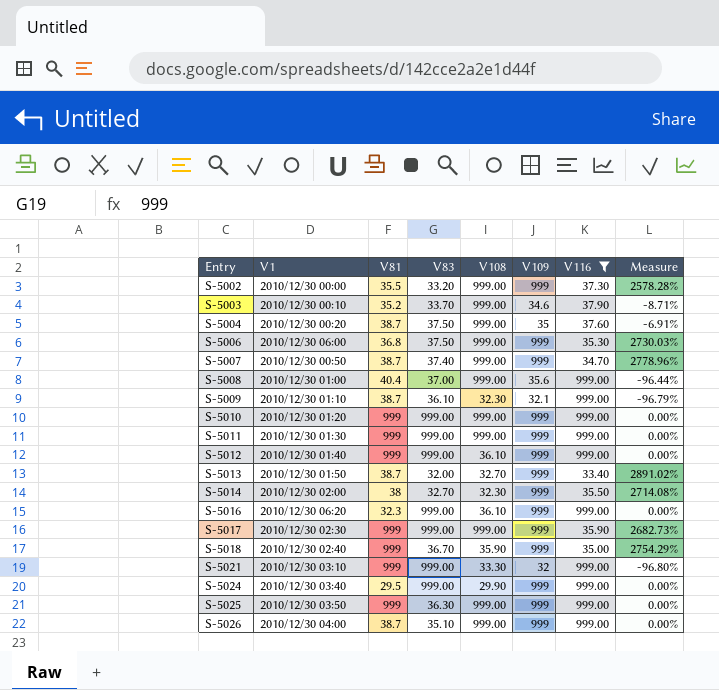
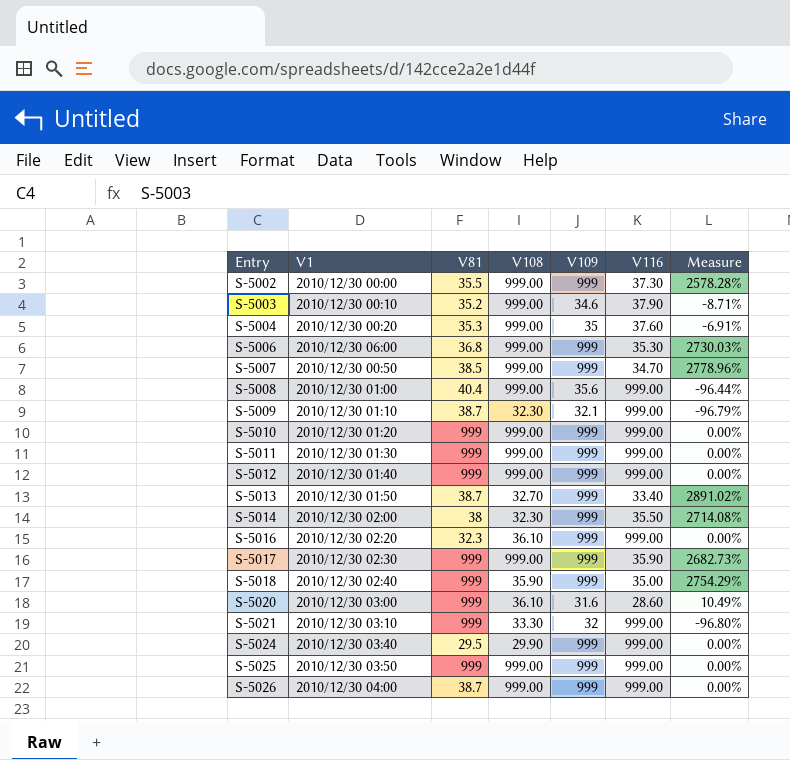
filter: V116 != 28.60 -> none
column V83 | position: 4 -> none
S-5004 | V81: 38.7 -> 35.3
S-5007 | V81: 38.7 -> 38.5
S-5012 | V108: 36.10 -> 999.00
S-5016 | V1: 2010/12/30 06:20 -> 2010/12/30 02:20

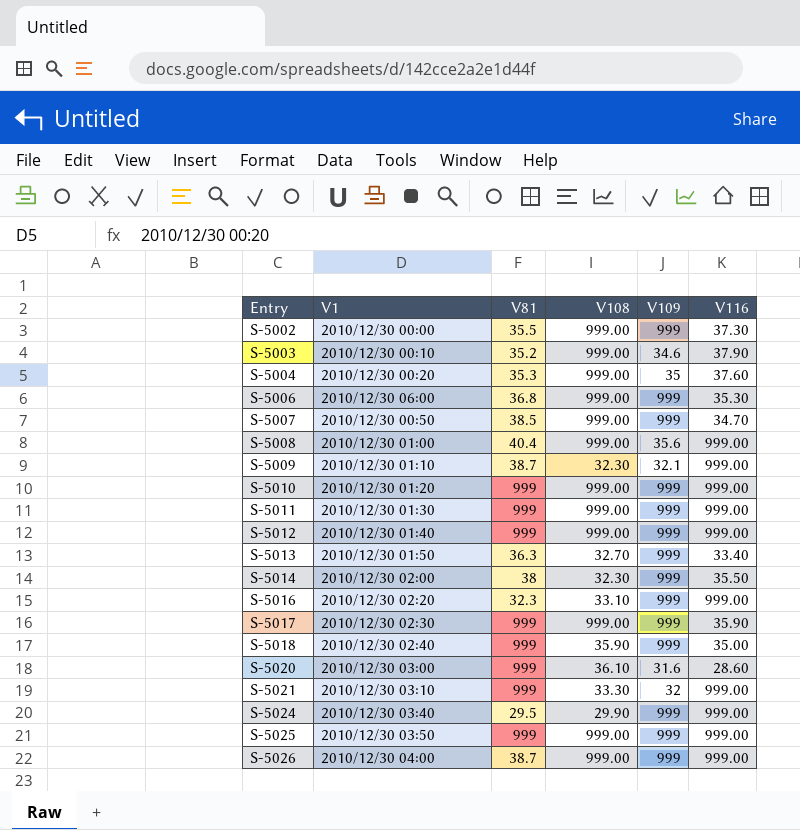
column Measure | formula: ([V109] - [V116]) / [V116] -> none
S-5013 | V81: 38.7 -> 36.3
S-5016 | V108: 36.10 -> 33.10

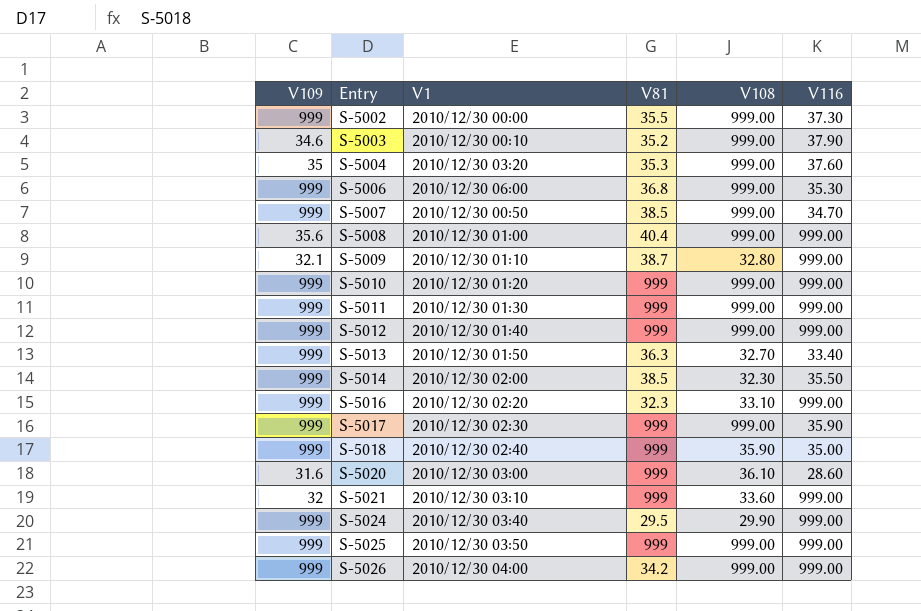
column V109 | position: 5 -> 1
S-5004 | V1: 2010/12/30 00:20 -> 2010/12/30 03:20
S-5009 | V108: 32.30 -> 32.80
S-5014 | V81: 38 -> 38.5
S-5021 | V108: 33.30 -> 33.60
S-5026 | V81: 38.7 -> 34.2

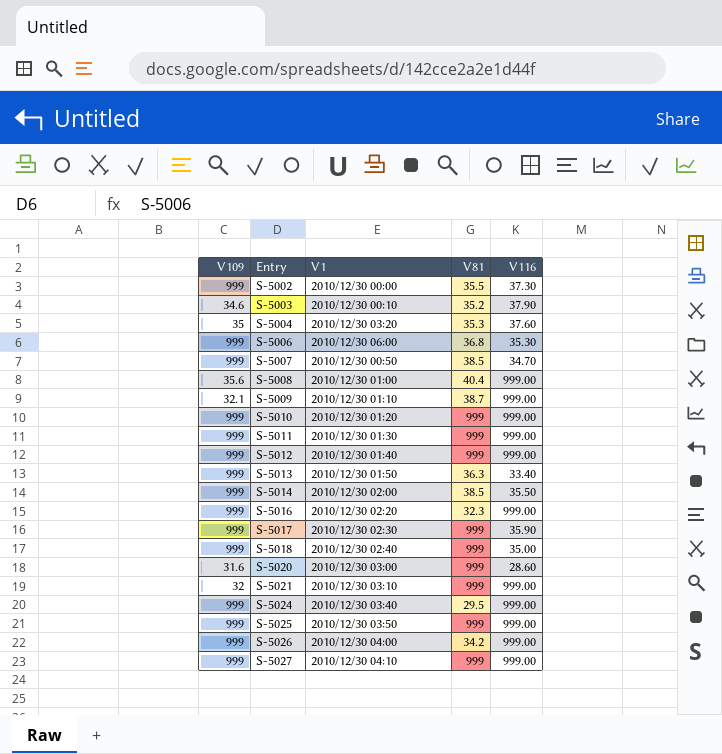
column V108 | position: 5 -> none
row S-5027: none -> 999 | 2010/12/30 04:10 | 999 | 999.00

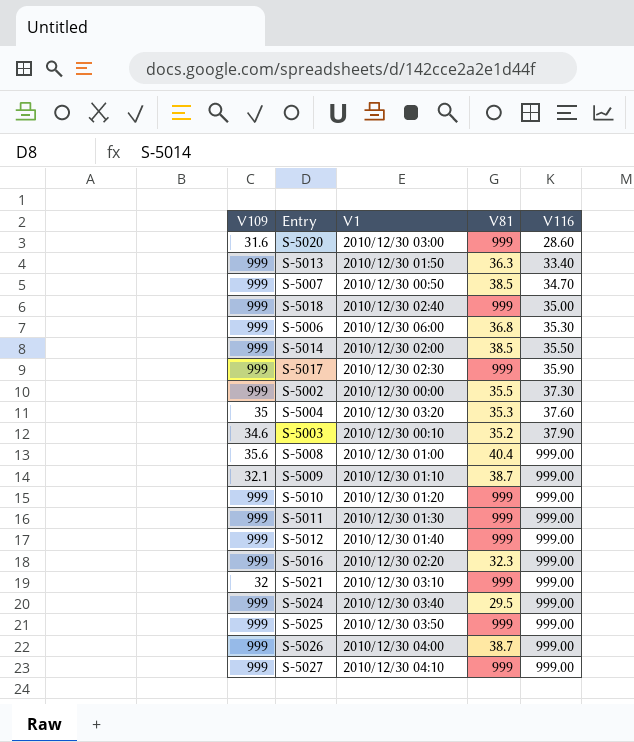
row order: Entry ascending -> V116 ascending
S-5026 | V81: 34.2 -> 38.7

